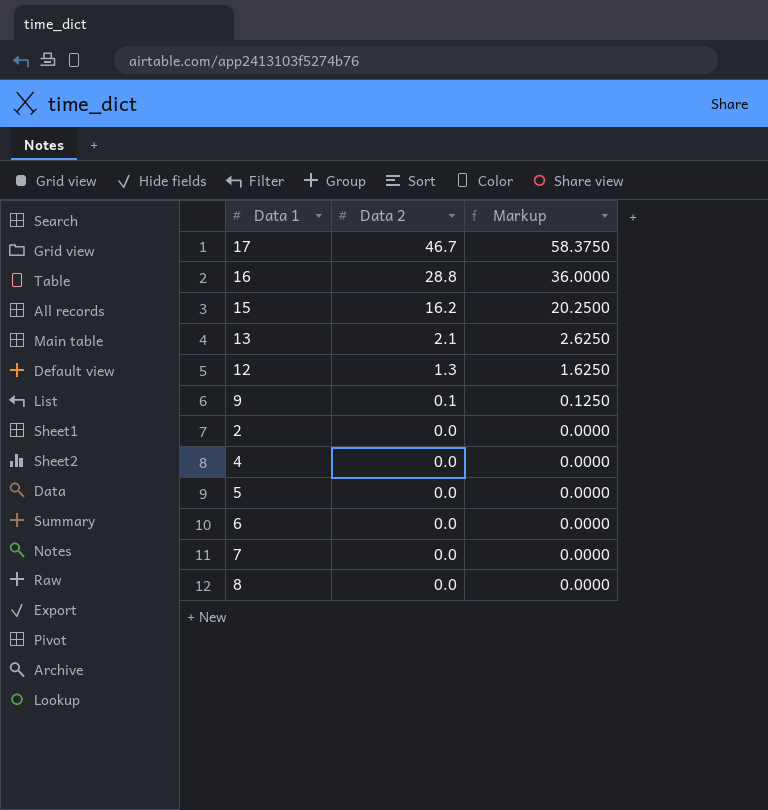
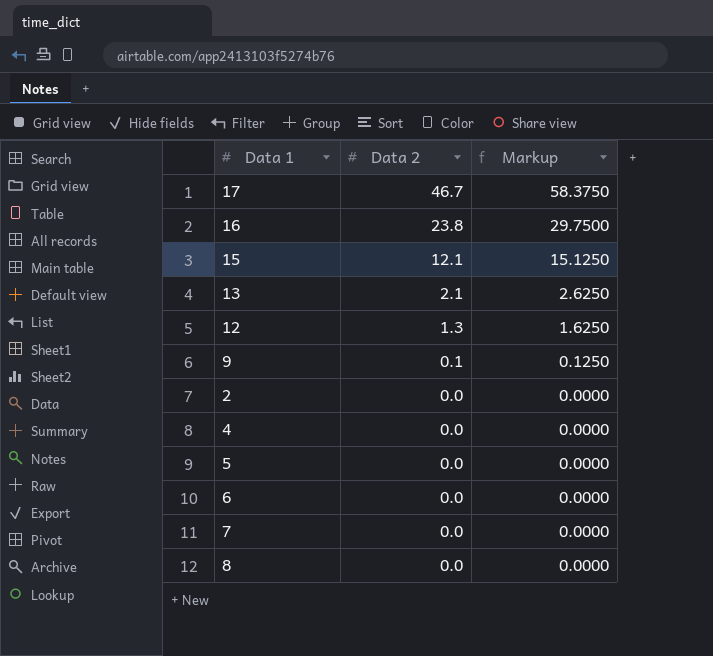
16 | Data 2: 28.8 -> 23.8
16 | Markup: 36.0000 -> 29.7500
15 | Data 2: 16.2 -> 12.1
15 | Markup: 20.2500 -> 15.1250

